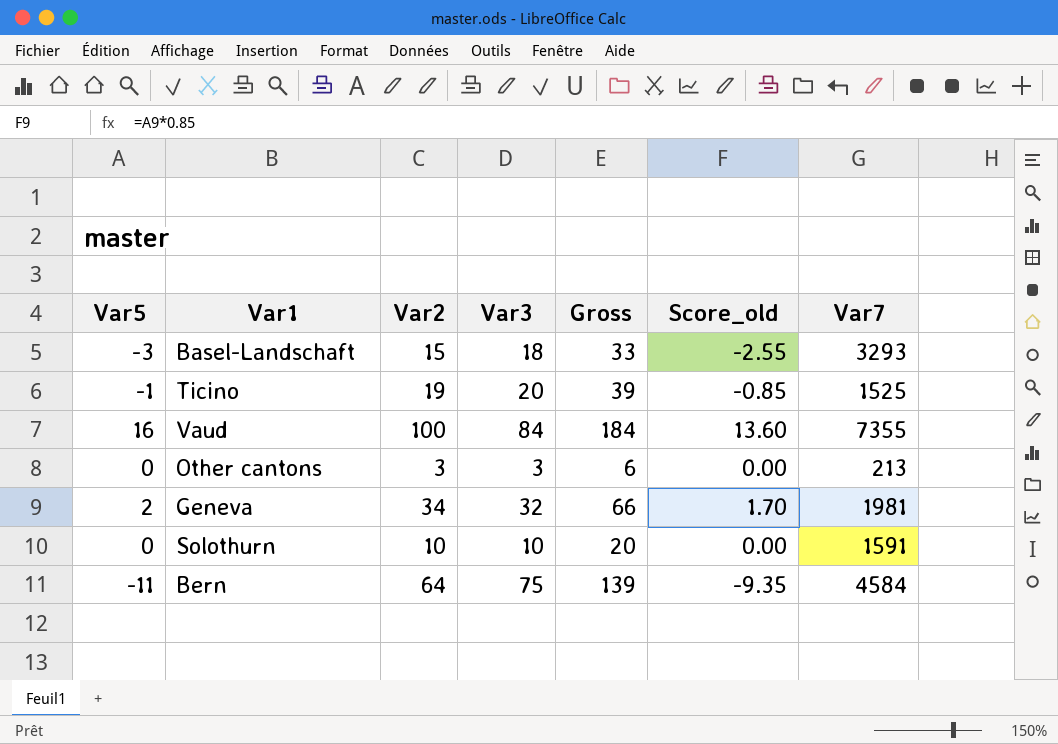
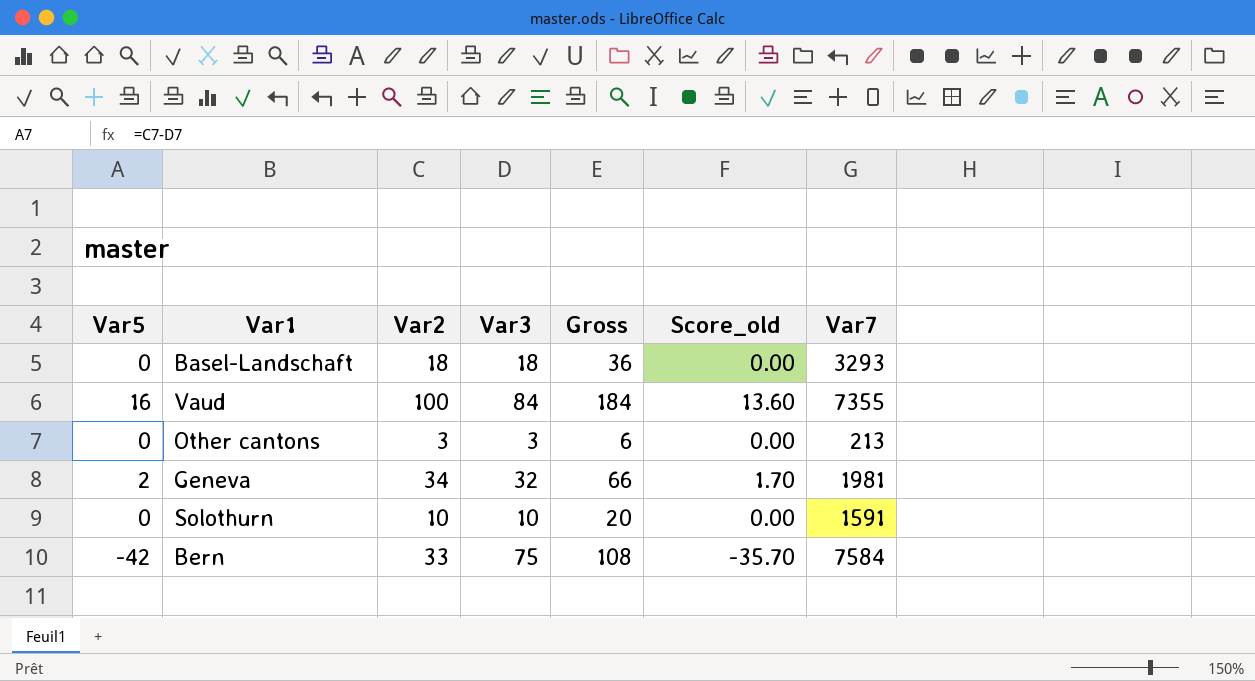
row Ticino: -1 | 19 | 20 | 39 | -0.85 | 1525 -> none
Basel-Landschaft | Var5: -3 -> 0
Basel-Landschaft | Var2: 15 -> 18
Basel-Landschaft | Gross: 33 -> 36
Basel-Landschaft | Score_old: -2.55 -> 0.00
Bern | Var5: -11 -> -42
Bern | Var2: 64 -> 33
Bern | Gross: 139 -> 108
Bern | Score_old: -9.35 -> -35.70
Bern | Var7: 4584 -> 7584

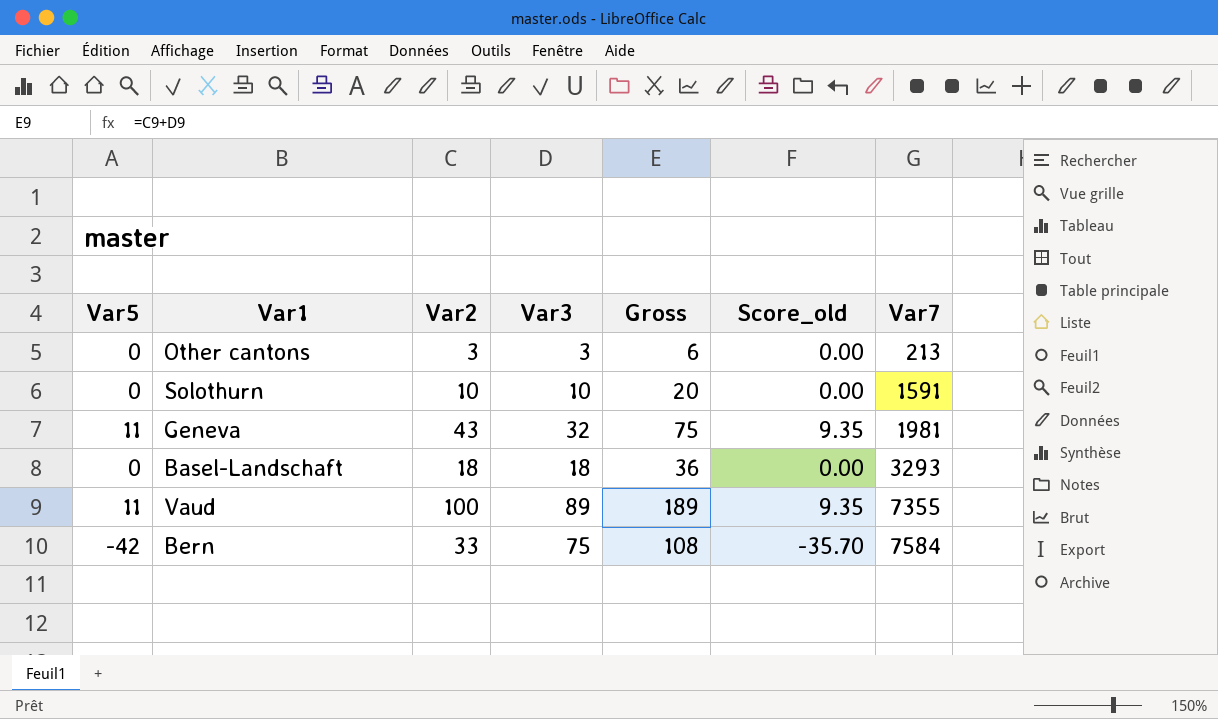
row order: none -> Var7 ascending
Geneva | Var5: 2 -> 11
Geneva | Var2: 34 -> 43
Geneva | Gross: 66 -> 75
Geneva | Score_old: 1.70 -> 9.35
Vaud | Var5: 16 -> 11
Vaud | Var3: 84 -> 89
Vaud | Gross: 184 -> 189
Vaud | Score_old: 13.60 -> 9.35

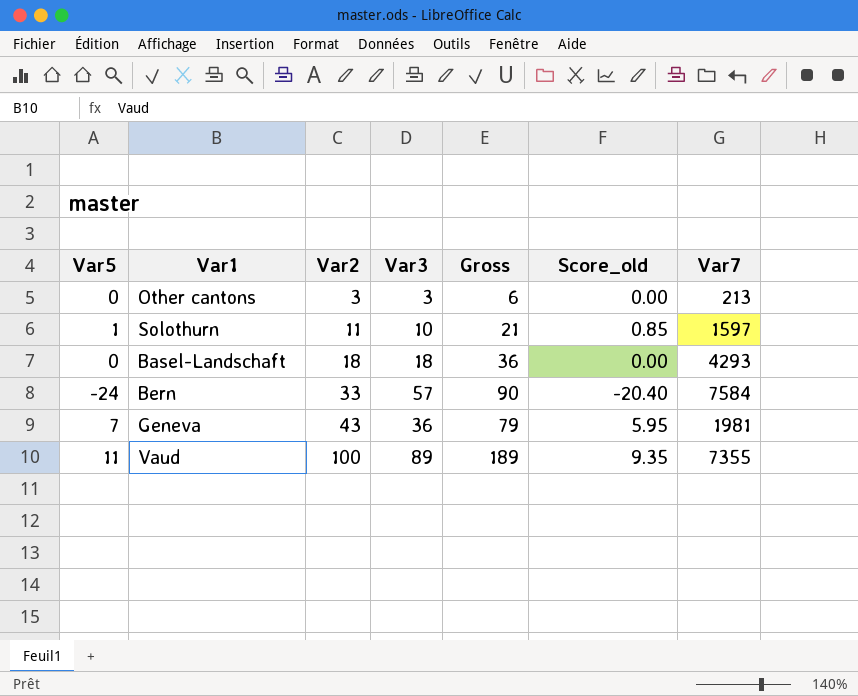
row order: Var7 ascending -> Var2 ascending
Solothurn | Var5: 0 -> 1
Solothurn | Var2: 10 -> 11
Solothurn | Gross: 20 -> 21
Solothurn | Score_old: 0.00 -> 0.85
Solothurn | Var7: 1591 -> 1597
Basel-Landschaft | Var7: 3293 -> 4293
Bern | Var5: -42 -> -24
Bern | Var3: 75 -> 57
Bern | Gross: 108 -> 90
Bern | Score_old: -35.70 -> -20.40
Geneva | Var5: 11 -> 7
Geneva | Var3: 32 -> 36
Geneva | Gross: 75 -> 79
Geneva | Score_old: 9.35 -> 5.95

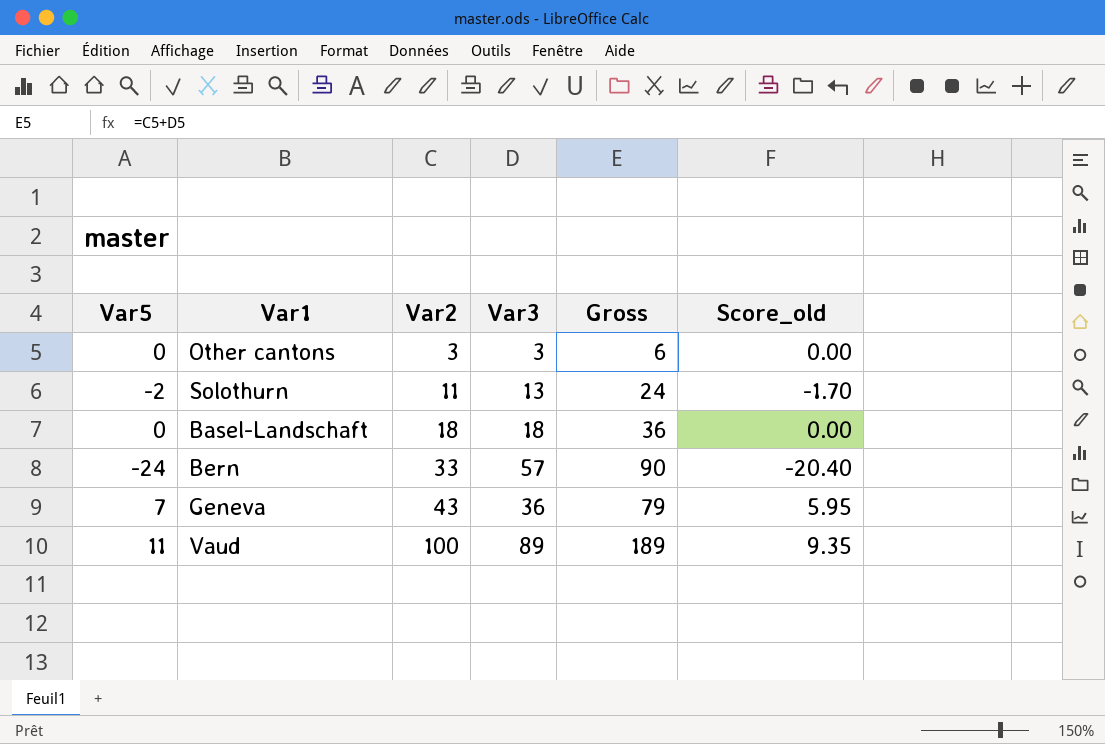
column Var7 | position: 7 -> none
Solothurn | Var5: 1 -> -2
Solothurn | Var3: 10 -> 13
Solothurn | Gross: 21 -> 24
Solothurn | Score_old: 0.85 -> -1.70

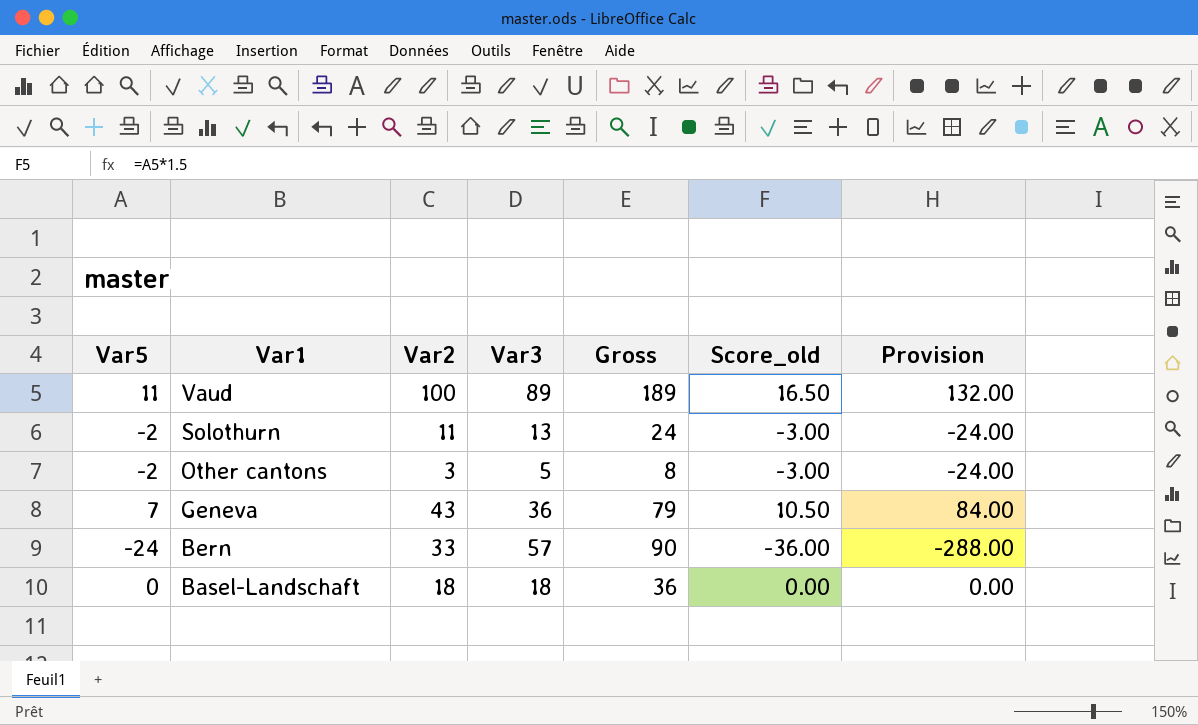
row order: Var2 ascending -> Var1 descending
column Score_old | formula: [Var5] * 0.85 -> [Var5] * 1.5
column Provision | formula: none -> [Var5] * 12
Other cantons | Var5: 0 -> -2
Other cantons | Var3: 3 -> 5
Other cantons | Gross: 6 -> 8

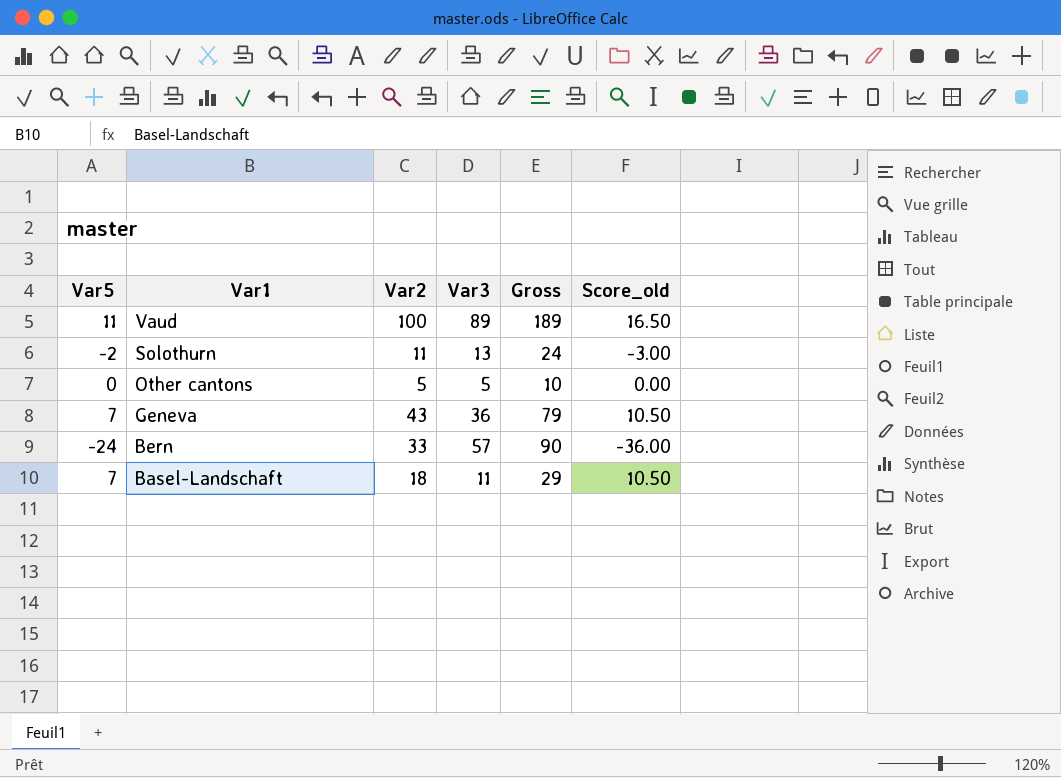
column Provision | formula: [Var5] * 12 -> none
Other cantons | Var5: -2 -> 0
Other cantons | Var2: 3 -> 5
Other cantons | Gross: 8 -> 10
Other cantons | Score_old: -3.00 -> 0.00
Basel-Landschaft | Var5: 0 -> 7
Basel-Landschaft | Var3: 18 -> 11
Basel-Landschaft | Gross: 36 -> 29
Basel-Landschaft | Score_old: 0.00 -> 10.50

